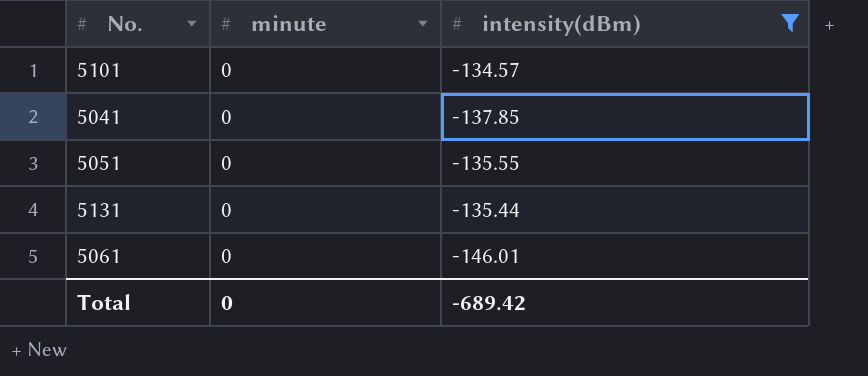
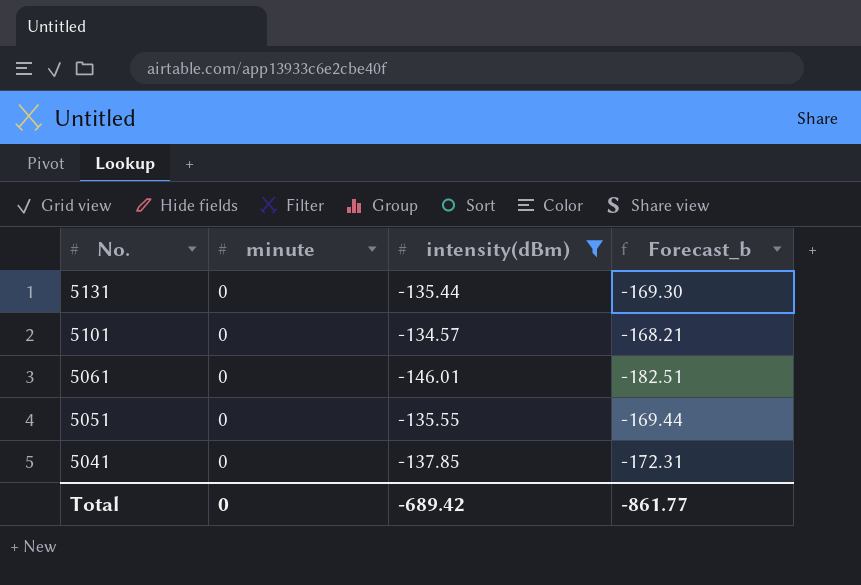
row order: none -> No. descending
column Forecast_b | formula: none -> [intensity(dBm)] * 1.25

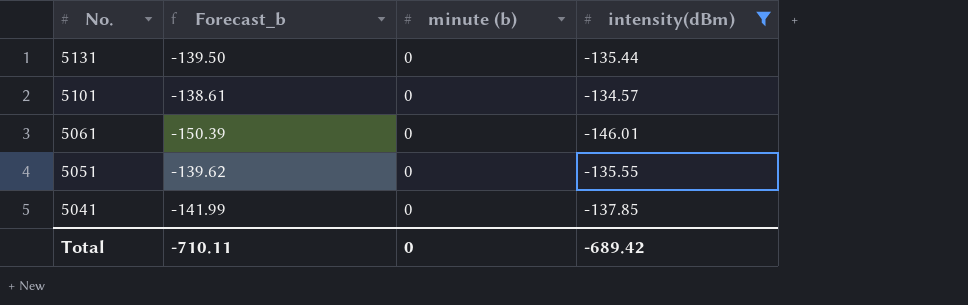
column Forecast_b | formula: [intensity(dBm)] * 1.25 -> [intensity(dBm)] * 1.03
column Forecast_b | position: 4 -> 2
column name: minute -> minute (b)
Total | Forecast_b: -861.77 -> -710.11

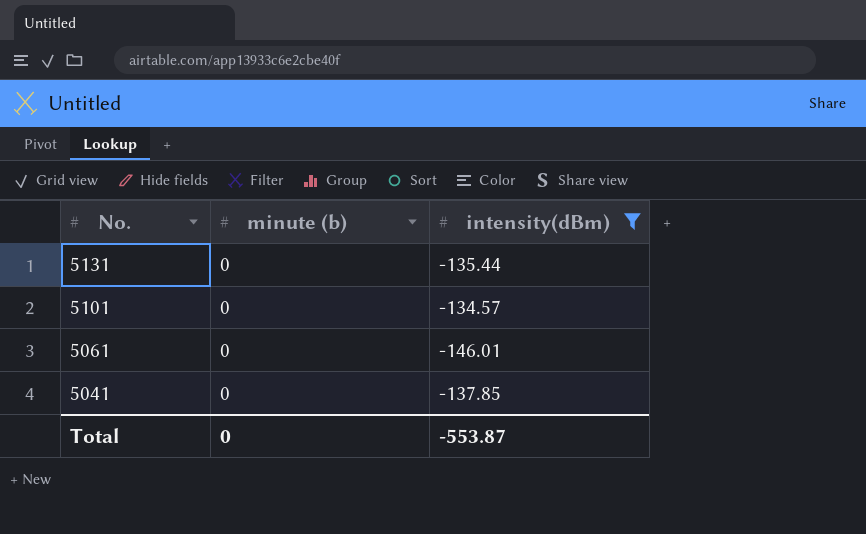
column Forecast_b | formula: [intensity(dBm)] * 1.03 -> none
row 5051: -139.62 | 0 | -135.55 -> none
Total | intensity(dBm): -689.42 -> -553.87

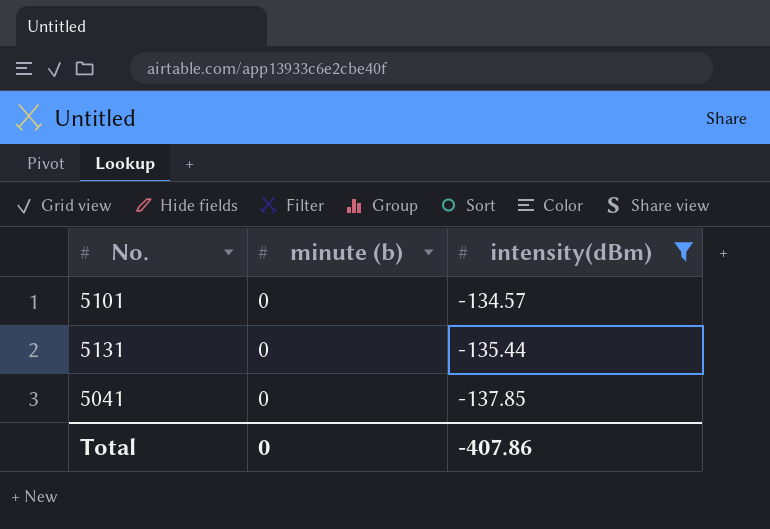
row order: No. descending -> intensity(dBm) descending
row 5061: 0 | -146.01 -> none
Total | intensity(dBm): -553.87 -> -407.86

